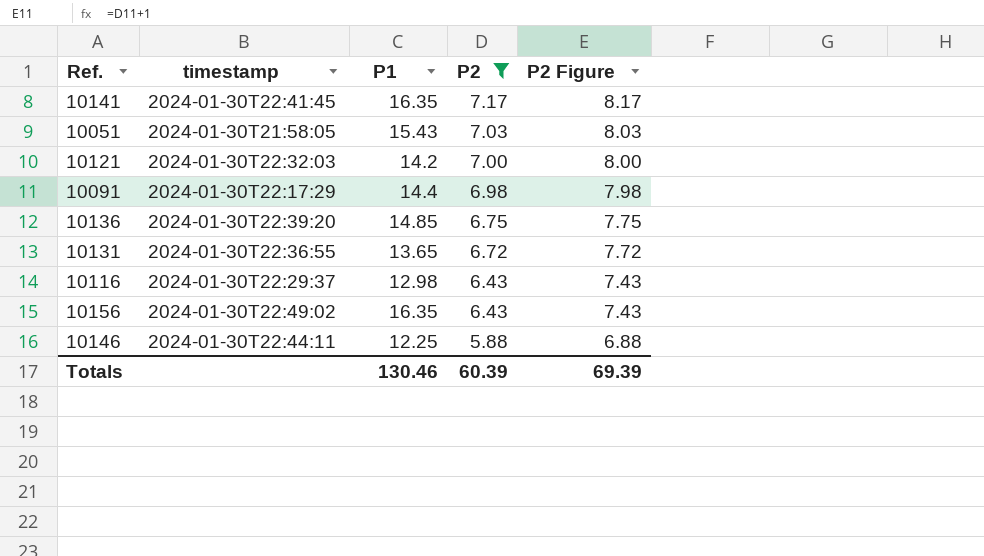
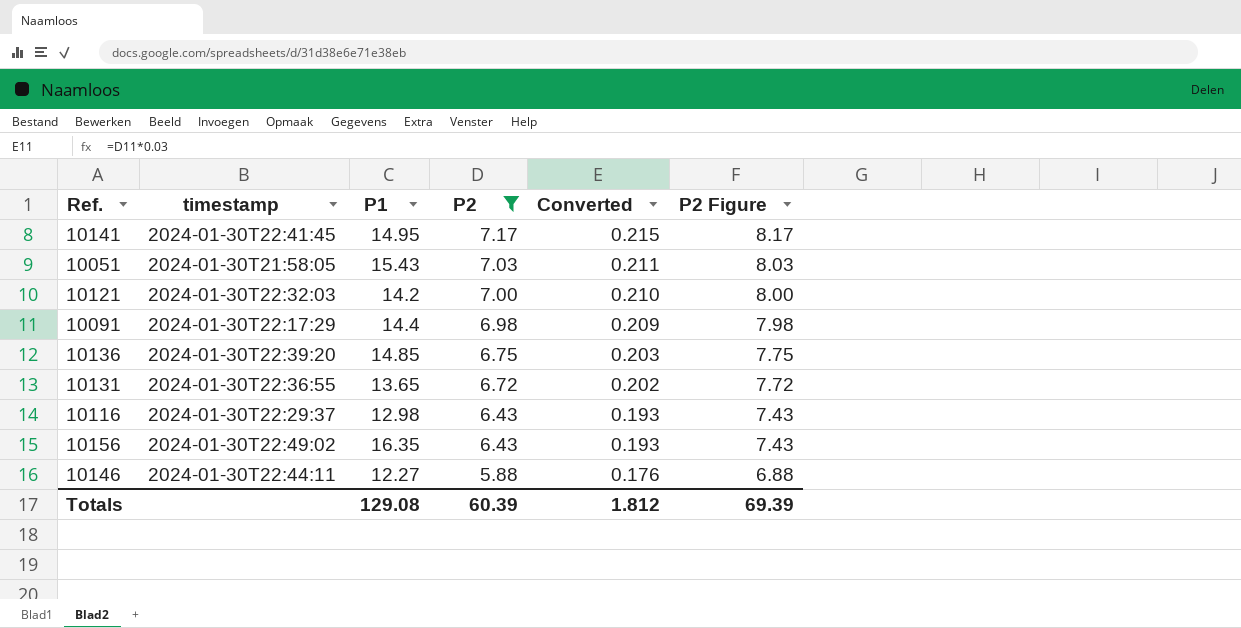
column Converted | formula: none -> [P2] * 0.03
10141 | P1: 16.35 -> 14.95
10146 | P1: 12.25 -> 12.27
Totals | P1: 130.46 -> 129.08

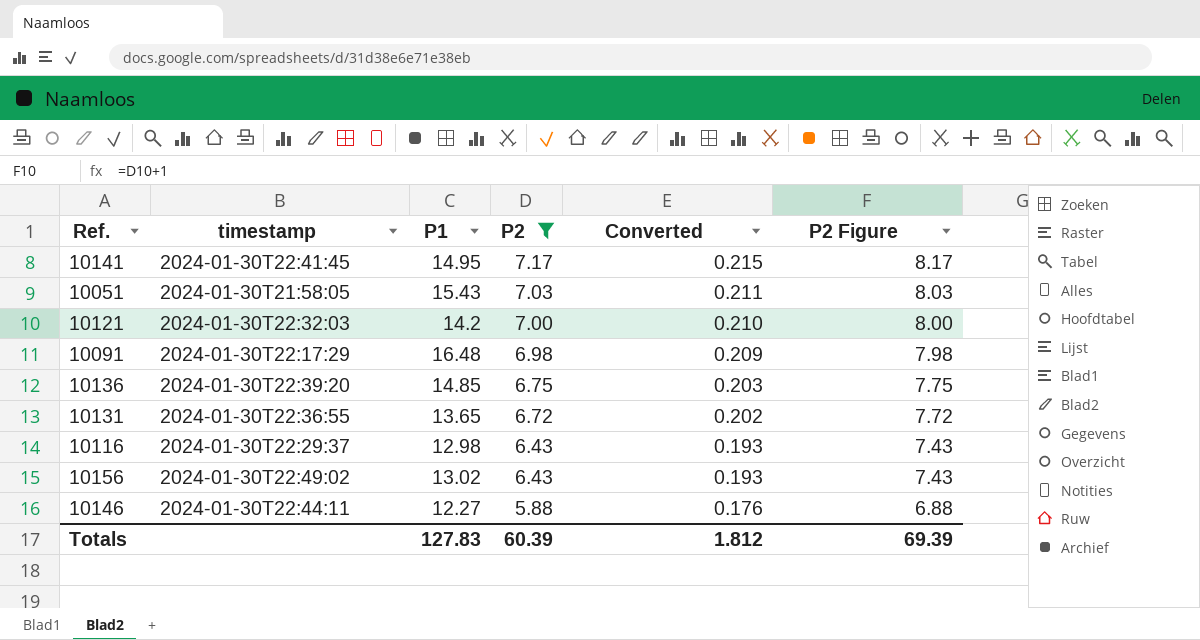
10091 | P1: 14.4 -> 16.48
10156 | P1: 16.35 -> 13.02
Totals | P1: 129.08 -> 127.83

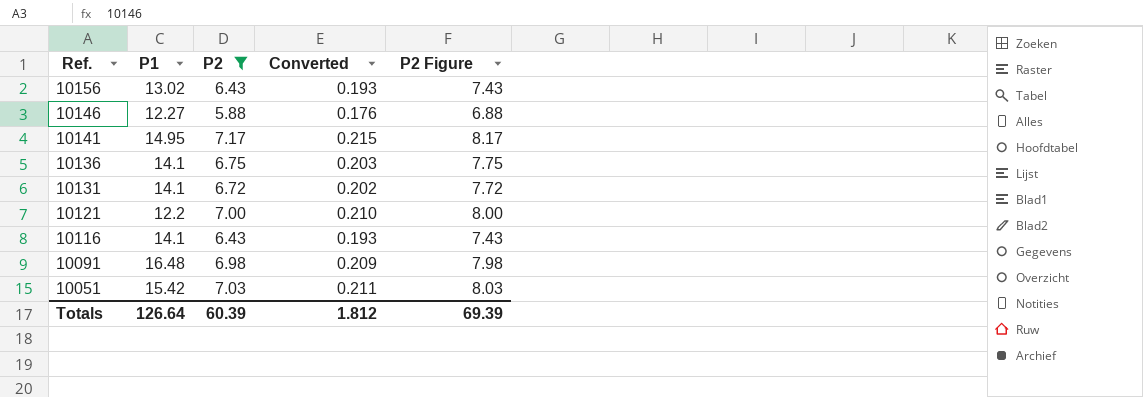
row order: P2 descending -> Ref. descending
column timestamp | position: 2 -> none
10136 | P1: 14.85 -> 14.1
10131 | P1: 13.65 -> 14.1
10121 | P1: 14.2 -> 12.2
10116 | P1: 12.98 -> 14.1
10051 | P1: 15.43 -> 15.42
Totals | P1: 127.83 -> 126.64

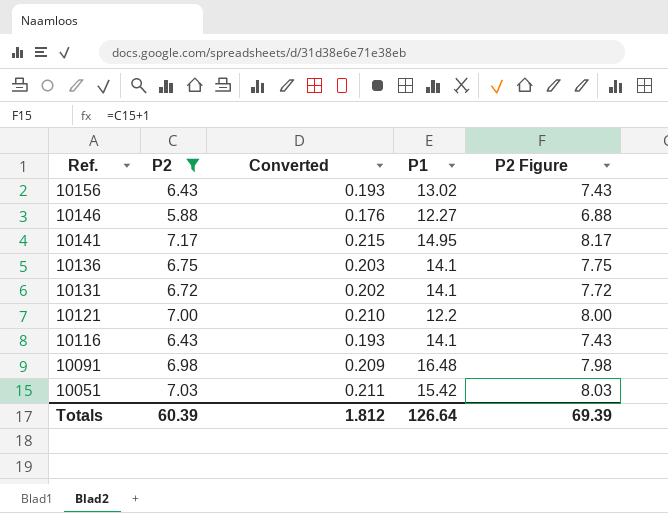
column P1 | position: 2 -> 4

